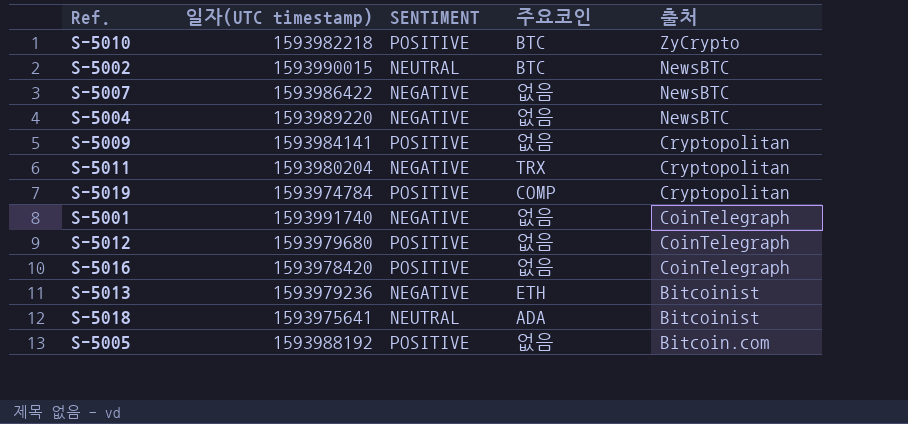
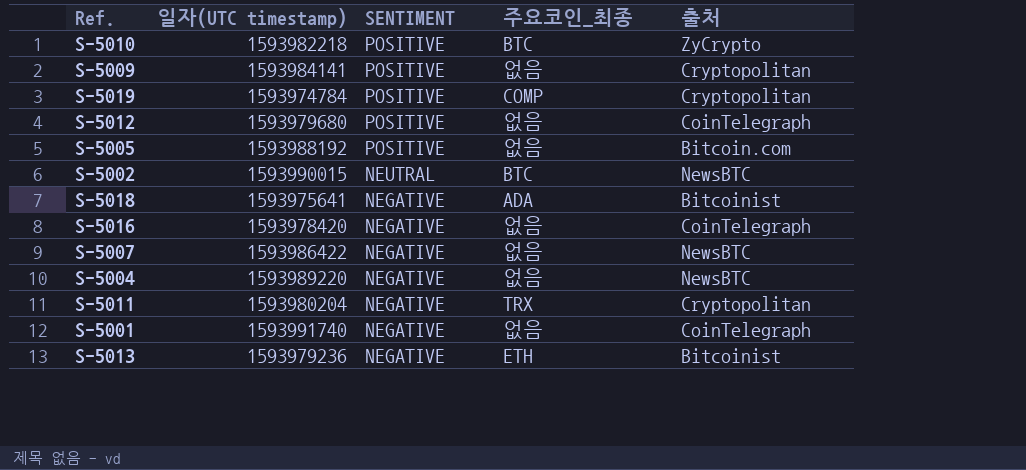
row order: 출처 descending -> SENTIMENT descending
column name: 주요코인 -> 주요코인_최종
S-5018 | SENTIMENT: NEUTRAL -> NEGATIVE
S-5016 | SENTIMENT: POSITIVE -> NEGATIVE

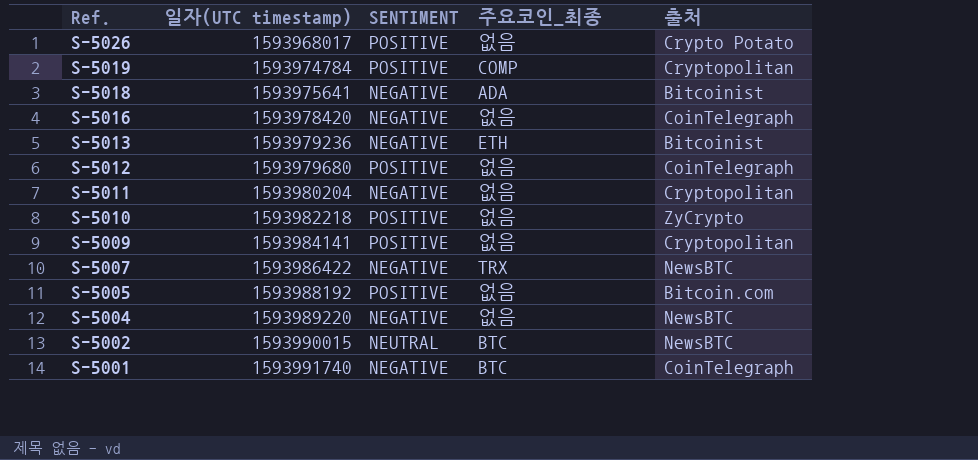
row order: SENTIMENT descending -> Ref. descending
row S-5026: none -> 1593968017 | POSITIVE | 없음 | Crypto Potato
S-5011 | 주요코인_최종: TRX -> 없음
S-5010 | 주요코인_최종: BTC -> 없음
S-5007 | 주요코인_최종: 없음 -> TRX
S-5001 | 주요코인_최종: 없음 -> BTC

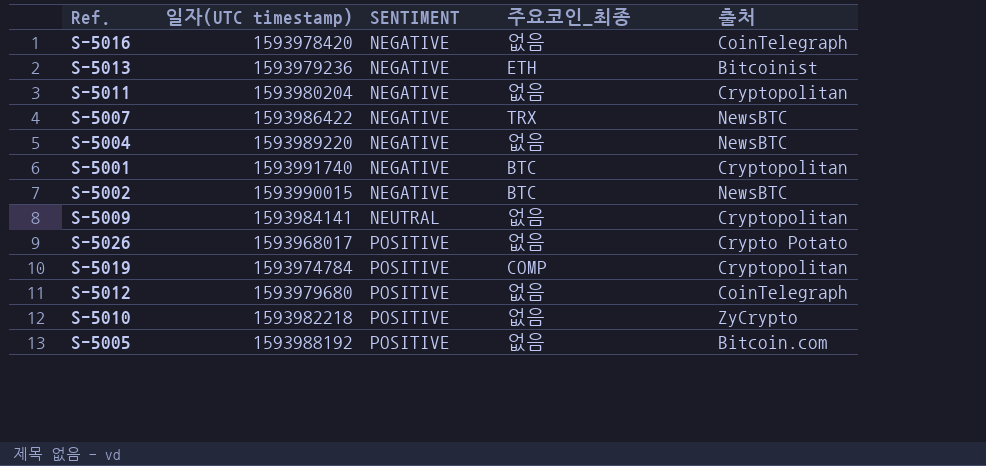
row order: Ref. descending -> SENTIMENT ascending
row S-5018: 1593975641 | NEGATIVE | ADA | Bitcoinist -> none
S-5001 | 출처: CoinTelegraph -> Cryptopolitan
S-5002 | SENTIMENT: NEUTRAL -> NEGATIVE
S-5009 | SENTIMENT: POSITIVE -> NEUTRAL

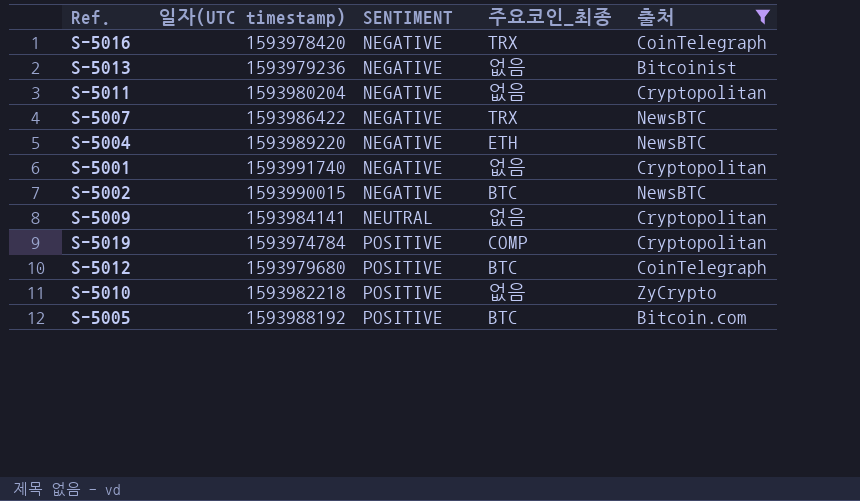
filter: none -> 출처 != Crypto Potato
S-5016 | 주요코인_최종: 없음 -> TRX
S-5013 | 주요코인_최종: ETH -> 없음
S-5004 | 주요코인_최종: 없음 -> ETH
S-5001 | 주요코인_최종: BTC -> 없음
S-5012 | 주요코인_최종: 없음 -> BTC
S-5005 | 주요코인_최종: 없음 -> BTC

